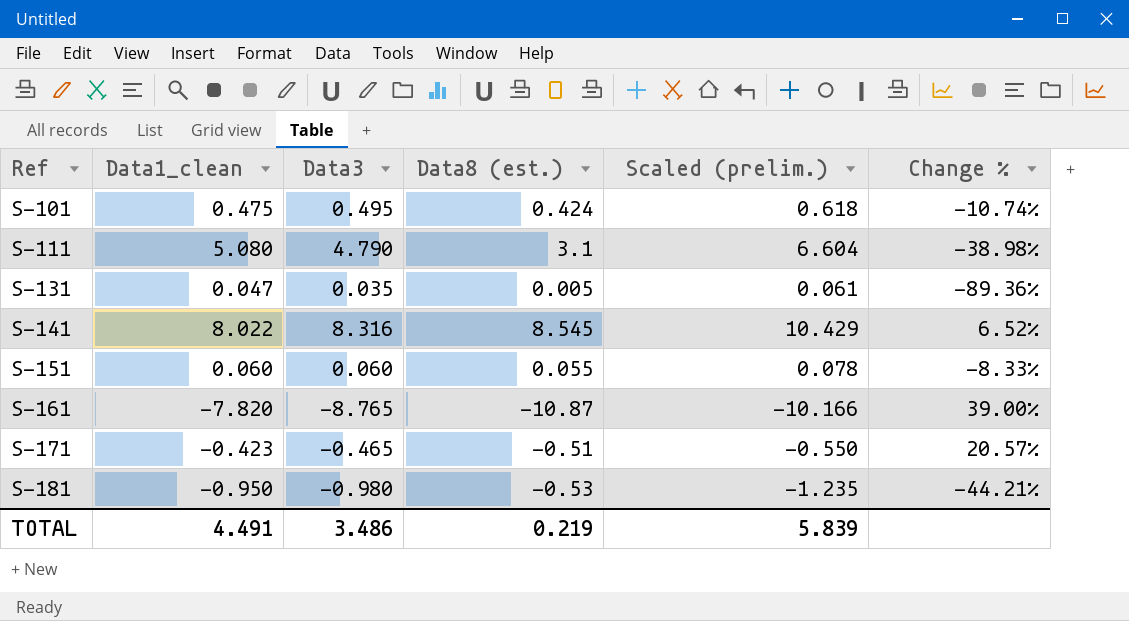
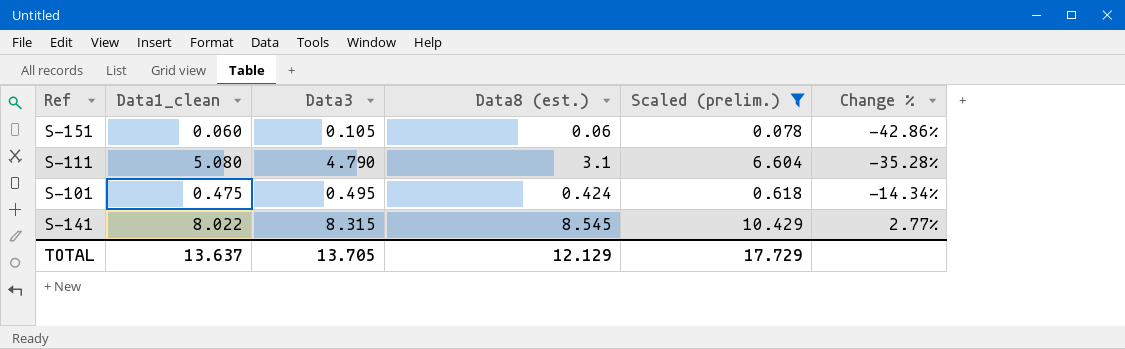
filter: none -> Scaled (prelim.) >= 0.078
row order: Ref ascending -> Change % ascending
column Change % | formula: ([Data8 (est.)] - [Data1_clean]) / [Data1_clean] -> ([Data8 (est.)] - [Data3]) / [Data3]
S-151 | Data3: 0.060 -> 0.105
S-151 | Data8 (est.): 0.055 -> 0.06
S-141 | Data3: 8.316 -> 8.315
TOTAL | Data1_clean: 4.491 -> 13.637
TOTAL | Data3: 3.486 -> 13.705
TOTAL | Data8 (est.): 0.219 -> 12.129
TOTAL | Scaled (prelim.): 5.839 -> 17.729

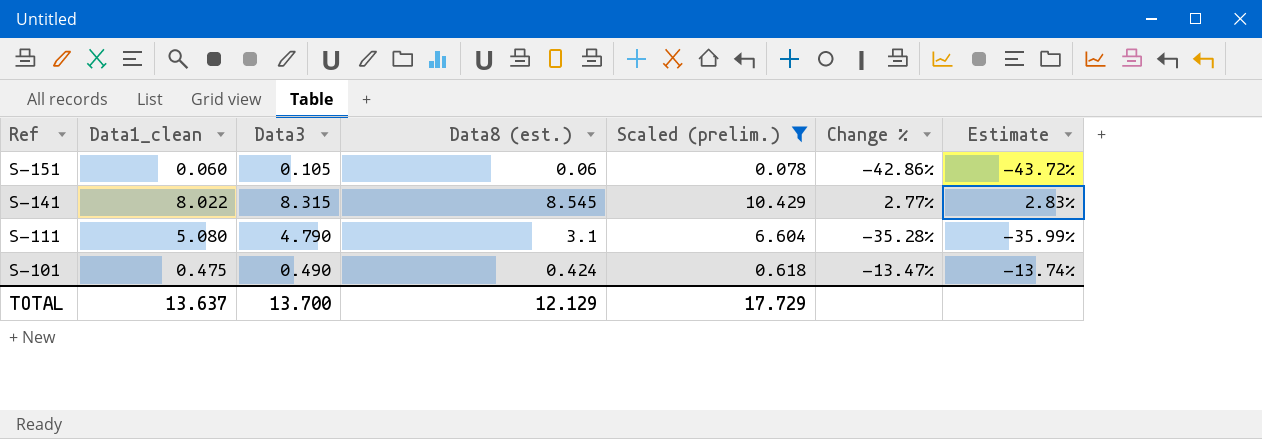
row order: Change % ascending -> Ref descending
column Estimate | formula: none -> [Change %] * 1.02
S-101 | Data3: 0.495 -> 0.490
S-101 | Change %: -14.34% -> -13.47%
TOTAL | Data3: 13.705 -> 13.700

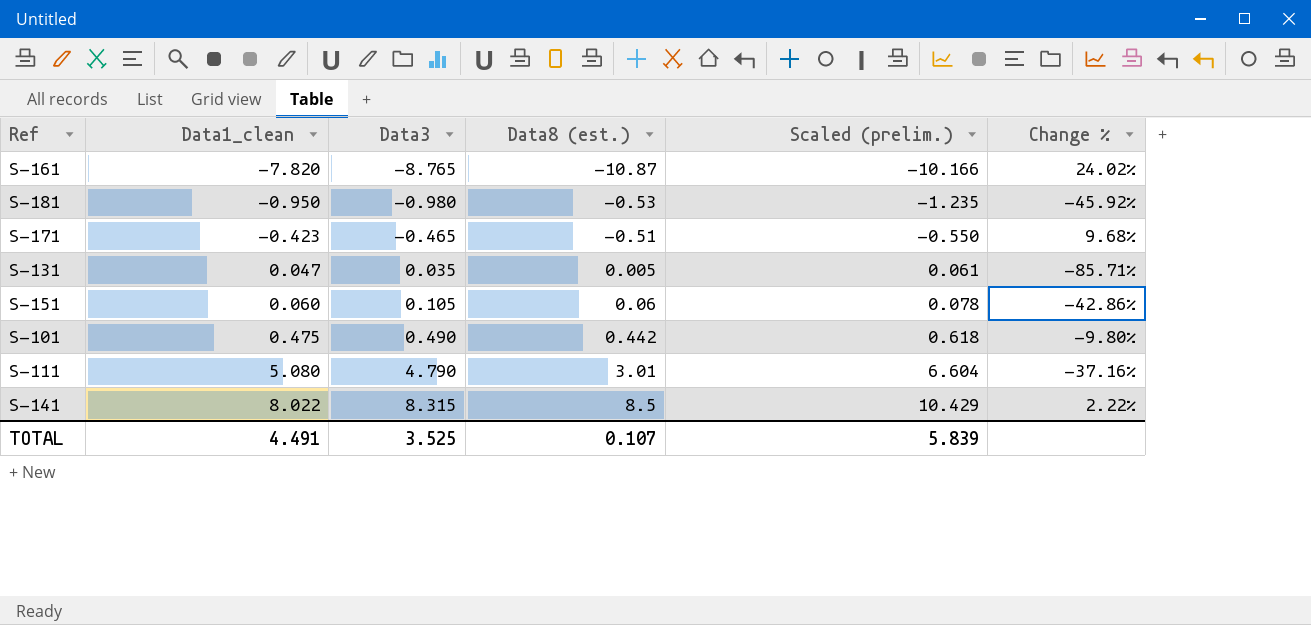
filter: Scaled (prelim.) >= 0.078 -> none
row order: Ref descending -> Data1_clean ascending
column Estimate | formula: [Change %] * 1.02 -> none
S-101 | Data8 (est.): 0.424 -> 0.442
S-101 | Change %: -13.47% -> -9.80%
S-111 | Data8 (est.): 3.1 -> 3.01
S-111 | Change %: -35.28% -> -37.16%
S-141 | Data8 (est.): 8.545 -> 8.5
S-141 | Change %: 2.77% -> 2.22%
TOTAL | Data1_clean: 13.637 -> 4.491
TOTAL | Data3: 13.700 -> 3.525
TOTAL | Data8 (est.): 12.129 -> 0.107
TOTAL | Scaled (prelim.): 17.729 -> 5.839

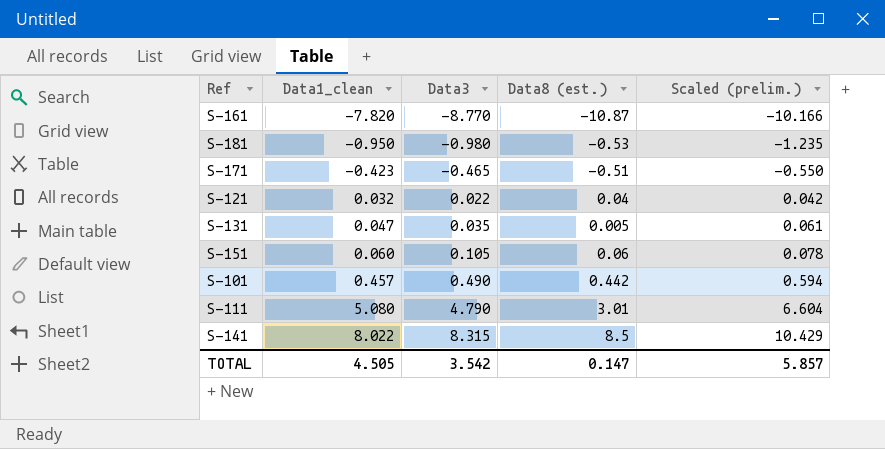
column Change % | formula: ([Data8 (est.)] - [Data3]) / [Data3] -> none
S-161 | Data3: -8.765 -> -8.770
row S-121: none -> 0.032 | 0.022 | 0.04 | 0.042
S-101 | Data1_clean: 0.475 -> 0.457
S-101 | Scaled (prelim.): 0.618 -> 0.594
TOTAL | Data1_clean: 4.491 -> 4.505
TOTAL | Data3: 3.525 -> 3.542
TOTAL | Data8 (est.): 0.107 -> 0.147
TOTAL | Scaled (prelim.): 5.839 -> 5.857

